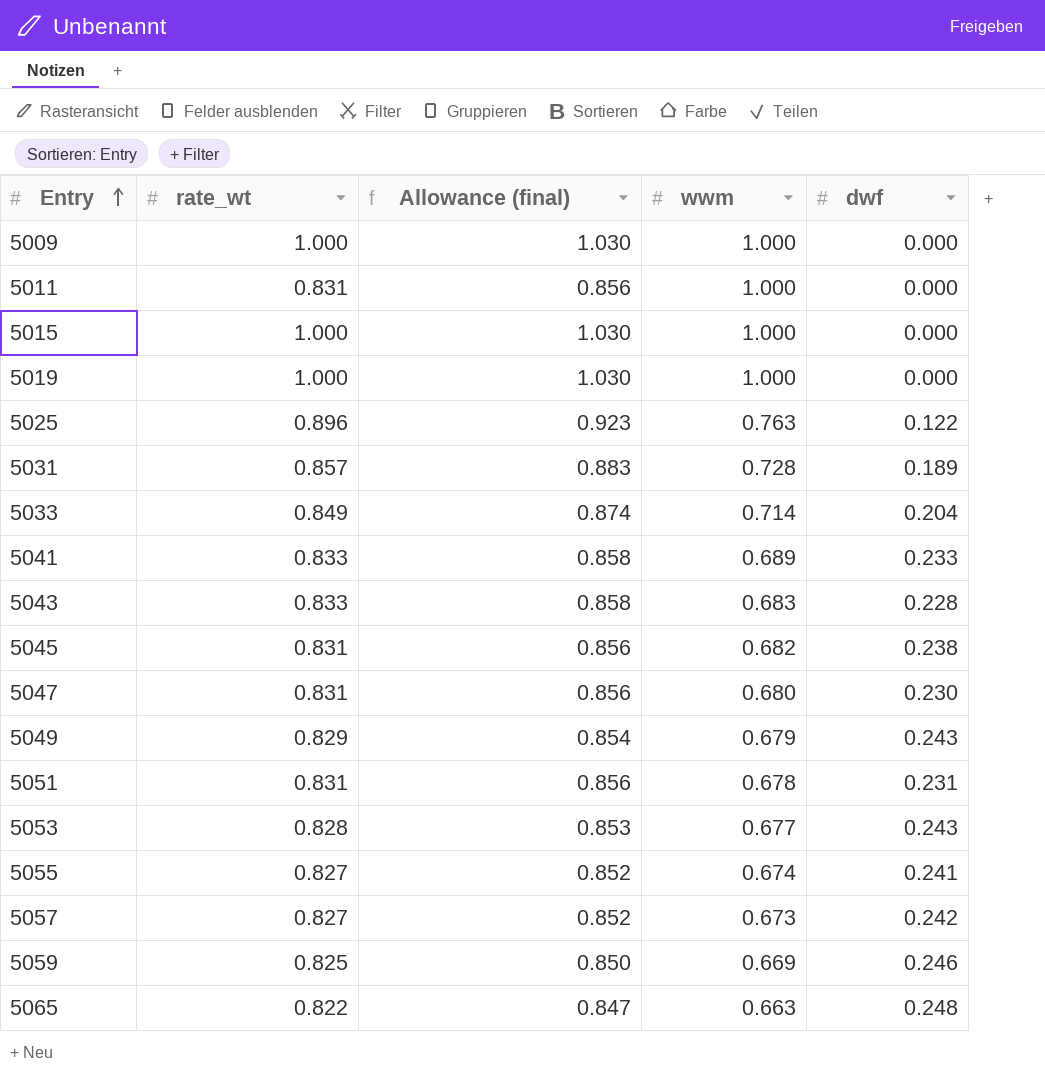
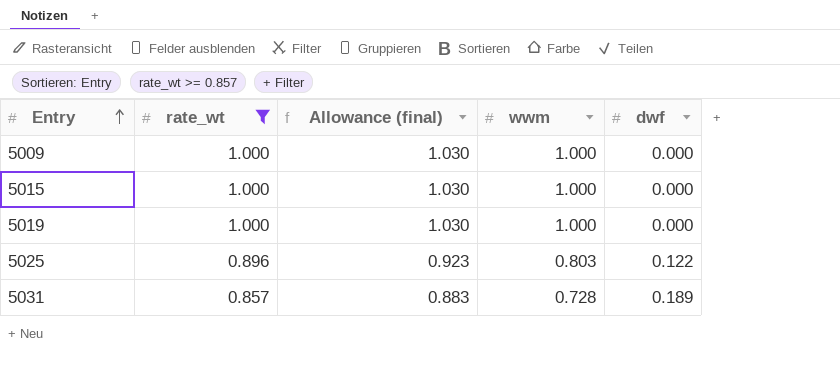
filter: none -> rate_wt >= 0.857
5025 | wwm: 0.763 -> 0.803

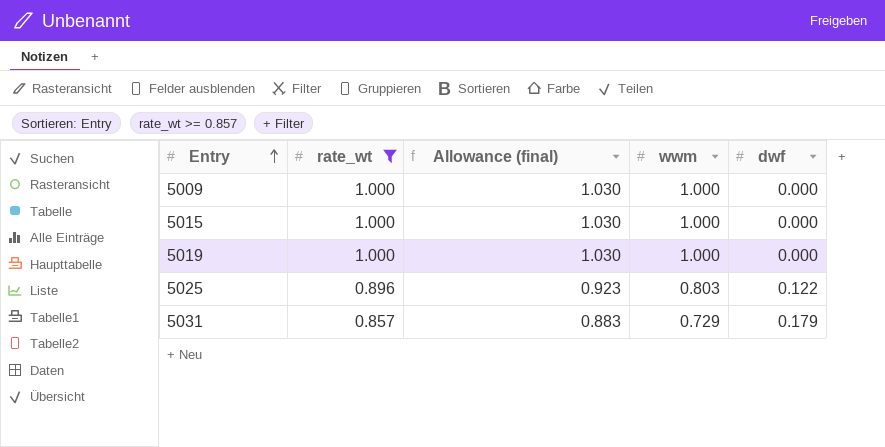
5031 | wwm: 0.728 -> 0.729
5031 | dwf: 0.189 -> 0.179

